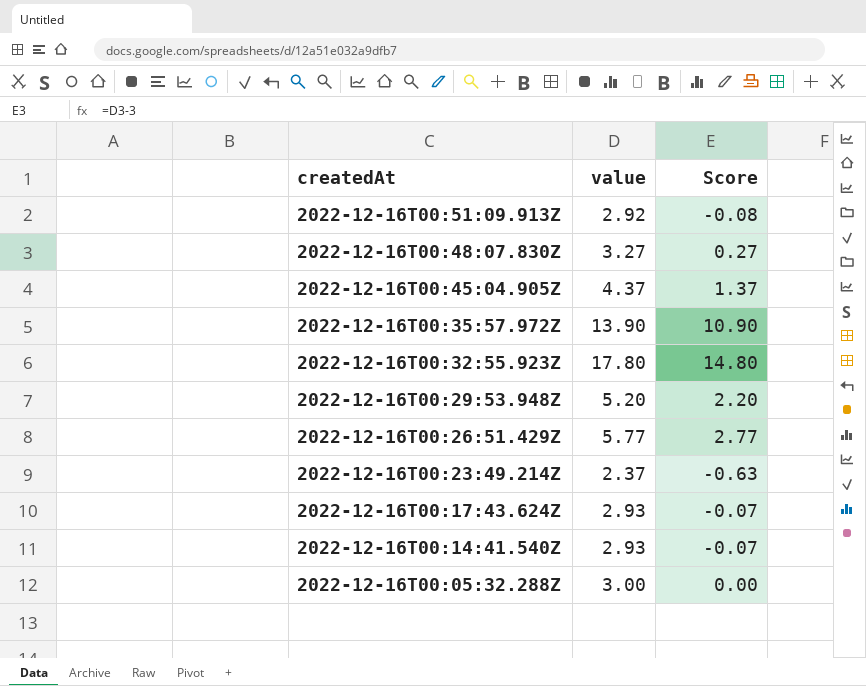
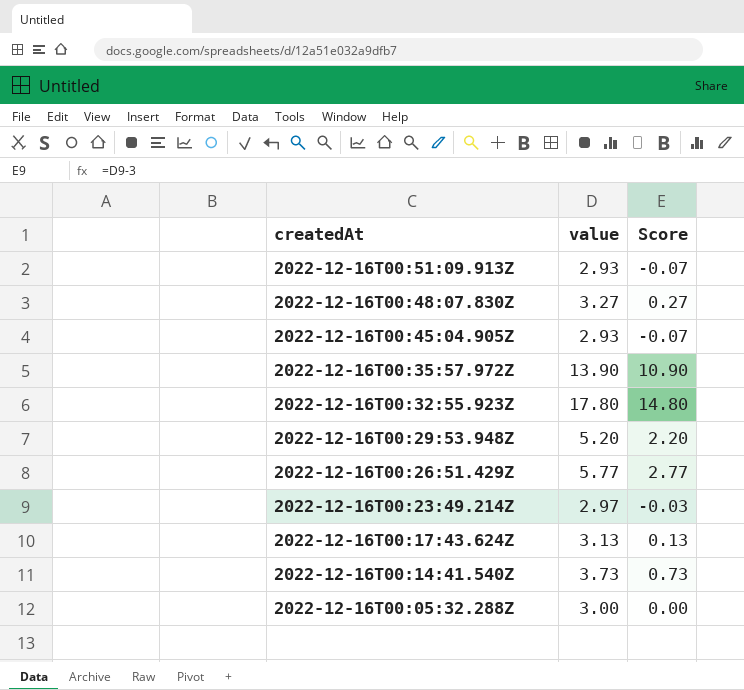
2022-12-16T00:51:09.913Z | value: 2.92 -> 2.93
2022-12-16T00:51:09.913Z | Score: -0.08 -> -0.07
2022-12-16T00:45:04.905Z | value: 4.37 -> 2.93
2022-12-16T00:45:04.905Z | Score: 1.37 -> -0.07
2022-12-16T00:23:49.214Z | value: 2.37 -> 2.97
2022-12-16T00:23:49.214Z | Score: -0.63 -> -0.03
2022-12-16T00:17:43.624Z | value: 2.93 -> 3.13
2022-12-16T00:17:43.624Z | Score: -0.07 -> 0.13
2022-12-16T00:14:41.540Z | value: 2.93 -> 3.73
2022-12-16T00:14:41.540Z | Score: -0.07 -> 0.73

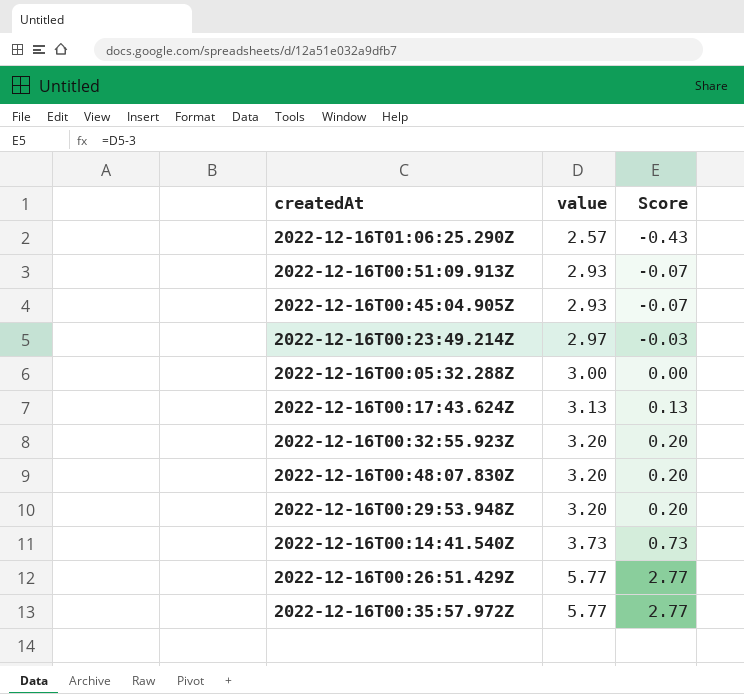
row order: createdAt descending -> value ascending
row 2022-12-16T01:06:25.290Z: none -> 2.57 | -0.43
2022-12-16T00:32:55.923Z | value: 17.80 -> 3.20
2022-12-16T00:32:55.923Z | Score: 14.80 -> 0.20
2022-12-16T00:48:07.830Z | value: 3.27 -> 3.20
2022-12-16T00:48:07.830Z | Score: 0.27 -> 0.20
2022-12-16T00:29:53.948Z | value: 5.20 -> 3.20
2022-12-16T00:29:53.948Z | Score: 2.20 -> 0.20
2022-12-16T00:35:57.972Z | value: 13.90 -> 5.77
2022-12-16T00:35:57.972Z | Score: 10.90 -> 2.77

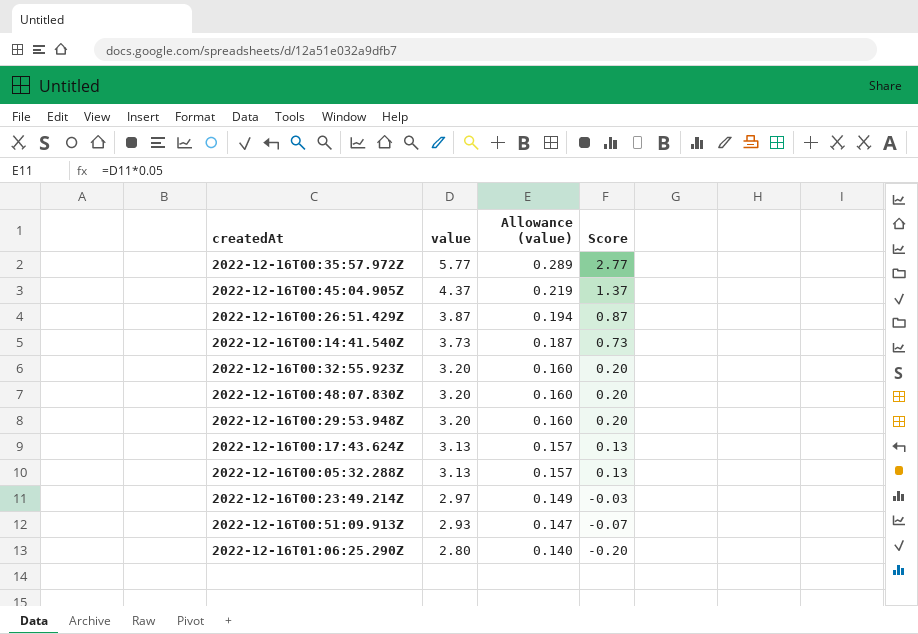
row order: value ascending -> value descending
column Allowance (value) | formula: none -> [value] * 0.05
2022-12-16T00:45:04.905Z | value: 2.93 -> 4.37
2022-12-16T00:45:04.905Z | Score: -0.07 -> 1.37
2022-12-16T00:26:51.429Z | value: 5.77 -> 3.87
2022-12-16T00:26:51.429Z | Score: 2.77 -> 0.87
2022-12-16T00:05:32.288Z | value: 3.00 -> 3.13
2022-12-16T00:05:32.288Z | Score: 0.00 -> 0.13
2022-12-16T01:06:25.290Z | value: 2.57 -> 2.80
2022-12-16T01:06:25.290Z | Score: -0.43 -> -0.20

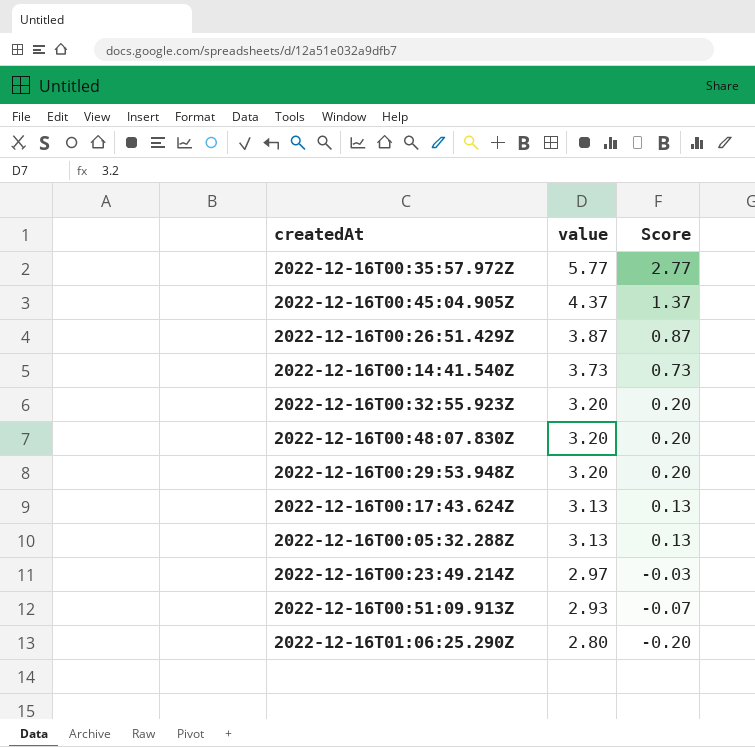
column Allowance (value) | formula: [value] * 0.05 -> none

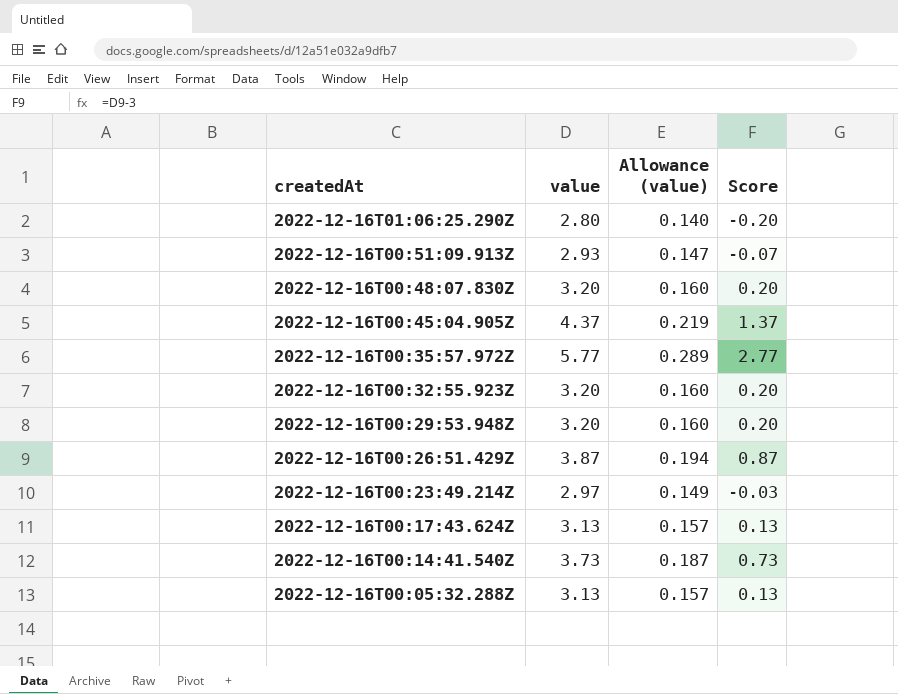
row order: value descending -> createdAt descending
column Allowance (value) | formula: none -> [value] * 0.05

